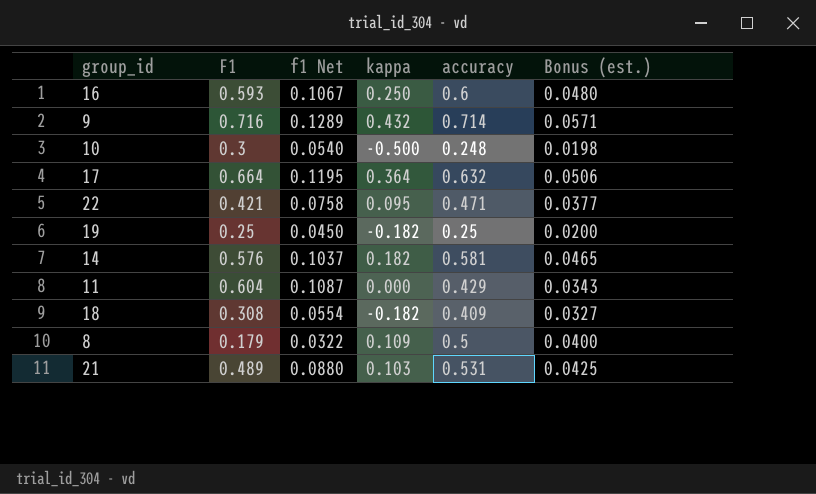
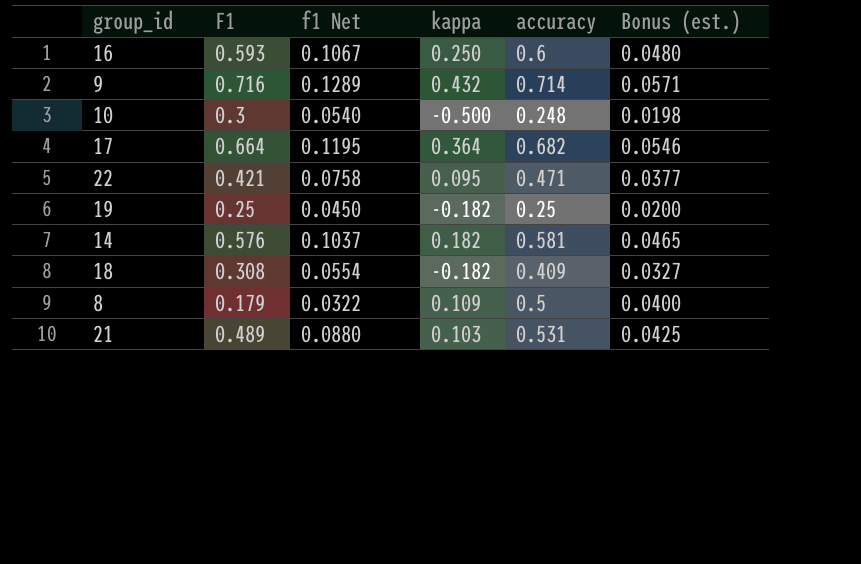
row 11: 0.604 | 0.1087 | 0.000 | 0.429 | 0.0343 -> none
17 | accuracy: 0.632 -> 0.682
17 | Bonus (est.): 0.0506 -> 0.0546

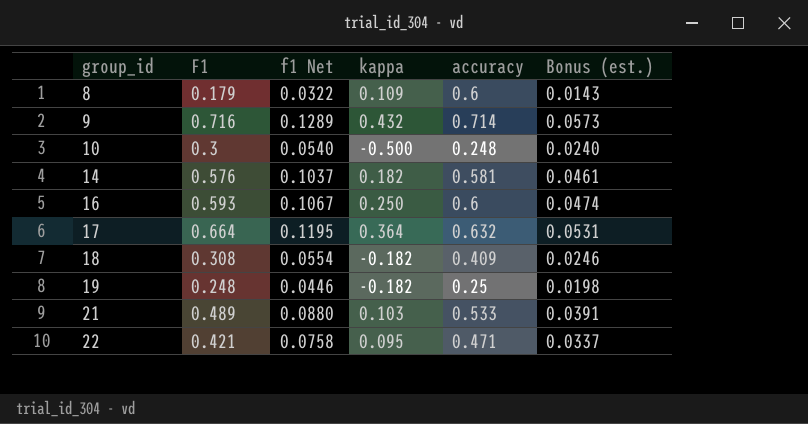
row order: none -> group_id ascending
column Bonus (est.) | formula: [accuracy] * 0.08 -> [F1] * 0.08
8 | accuracy: 0.5 -> 0.6
17 | accuracy: 0.682 -> 0.632
19 | F1: 0.25 -> 0.248
19 | f1 Net: 0.0450 -> 0.0446
21 | accuracy: 0.531 -> 0.533

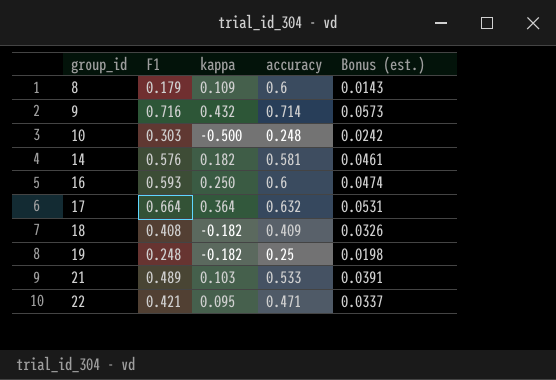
column f1 Net | formula: [F1] * 0.18 -> none
10 | F1: 0.3 -> 0.303
10 | Bonus (est.): 0.0240 -> 0.0242
18 | F1: 0.308 -> 0.408
18 | Bonus (est.): 0.0246 -> 0.0326

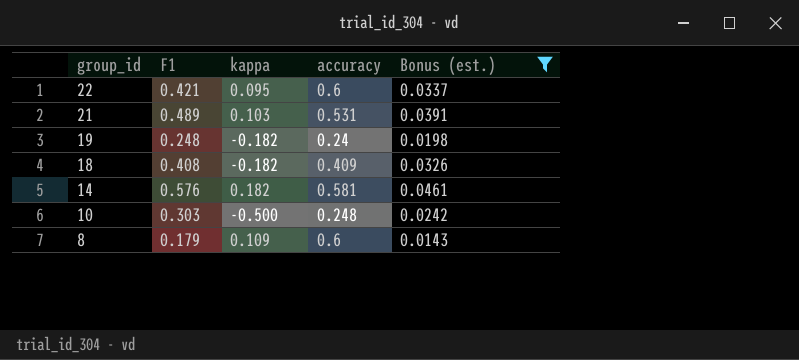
filter: none -> Bonus (est.) <= 0.0461
row order: group_id ascending -> group_id descending
22 | accuracy: 0.471 -> 0.6
21 | accuracy: 0.533 -> 0.531
19 | accuracy: 0.25 -> 0.24

